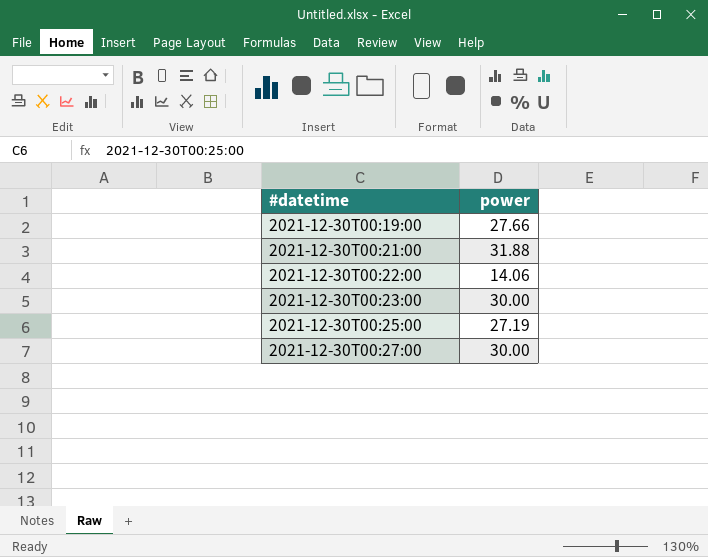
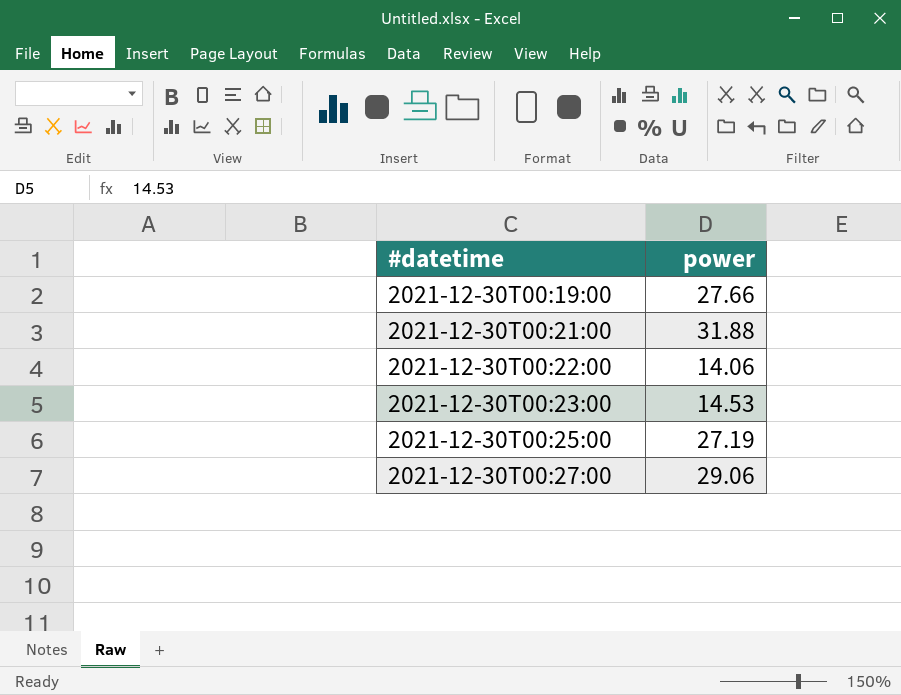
2021-12-30T00:23:00 | power: 30.00 -> 14.53
2021-12-30T00:27:00 | power: 30.00 -> 29.06

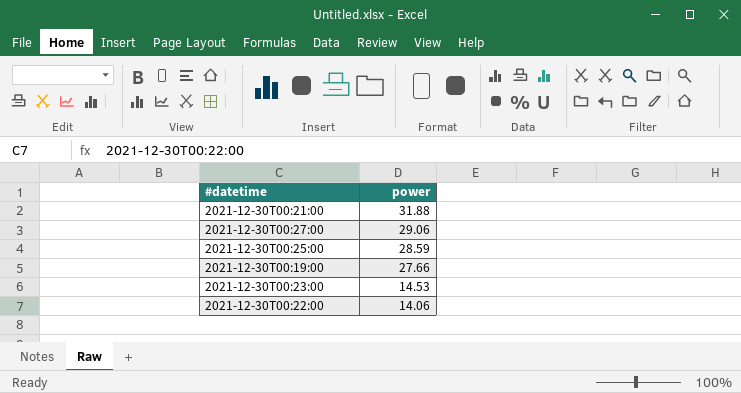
row order: #datetime ascending -> power descending
2021-12-30T00:25:00 | power: 27.19 -> 28.59

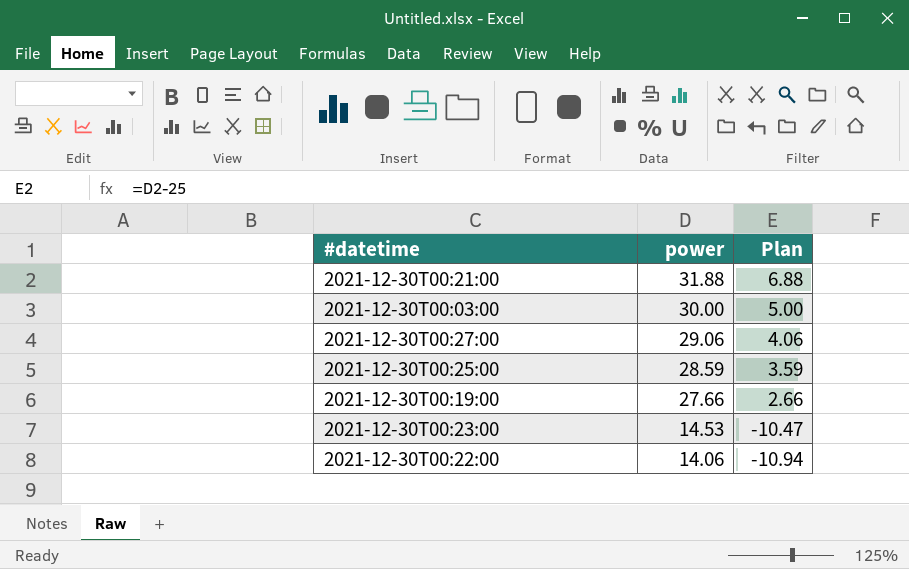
column Plan | formula: none -> [power] - 25
row 2021-12-30T00:03:00: none -> 30.00 | 5.00

